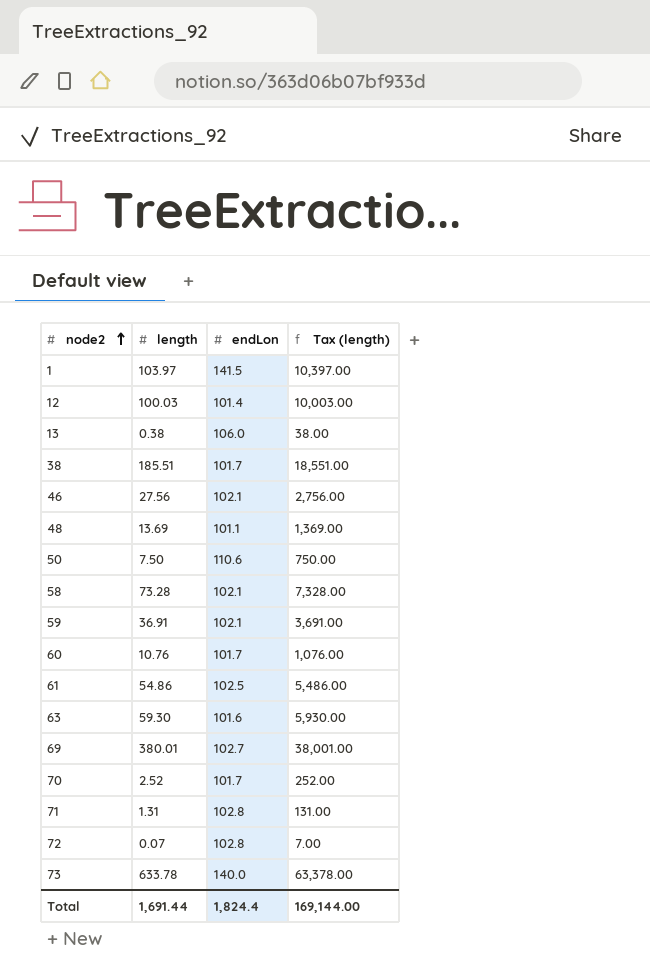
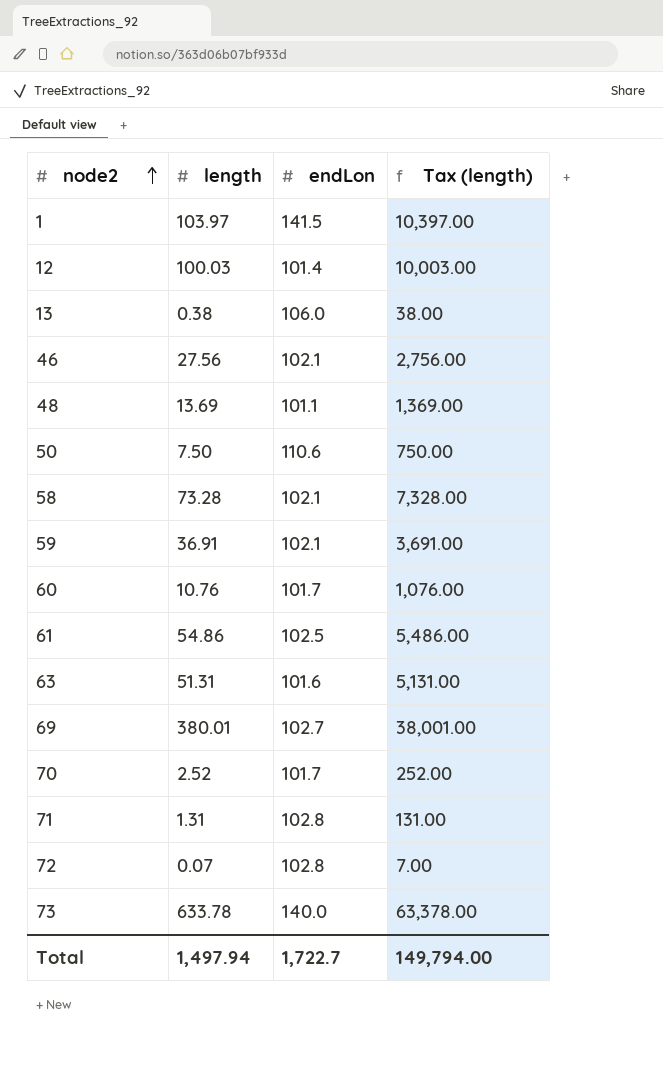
row 38: 185.51 | 101.7 | 18,551.00 -> none
63 | length: 59.30 -> 51.31
63 | Tax (length): 5,930.00 -> 5,131.00
Total | length: 1,691.44 -> 1,497.94
Total | endLon: 1,824.4 -> 1,722.7
Total | Tax (length): 169,144.00 -> 149,794.00

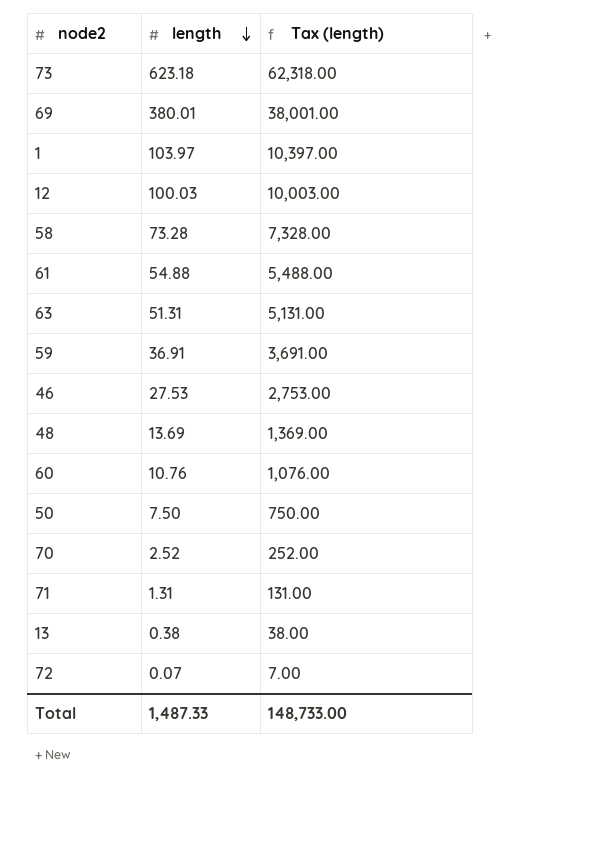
row order: node2 ascending -> length descending
column endLon | position: 3 -> none
73 | length: 633.78 -> 623.18
73 | Tax (length): 63,378.00 -> 62,318.00
61 | length: 54.86 -> 54.88
61 | Tax (length): 5,486.00 -> 5,488.00
46 | length: 27.56 -> 27.53
46 | Tax (length): 2,756.00 -> 2,753.00
Total | length: 1,497.94 -> 1,487.33
Total | Tax (length): 149,794.00 -> 148,733.00

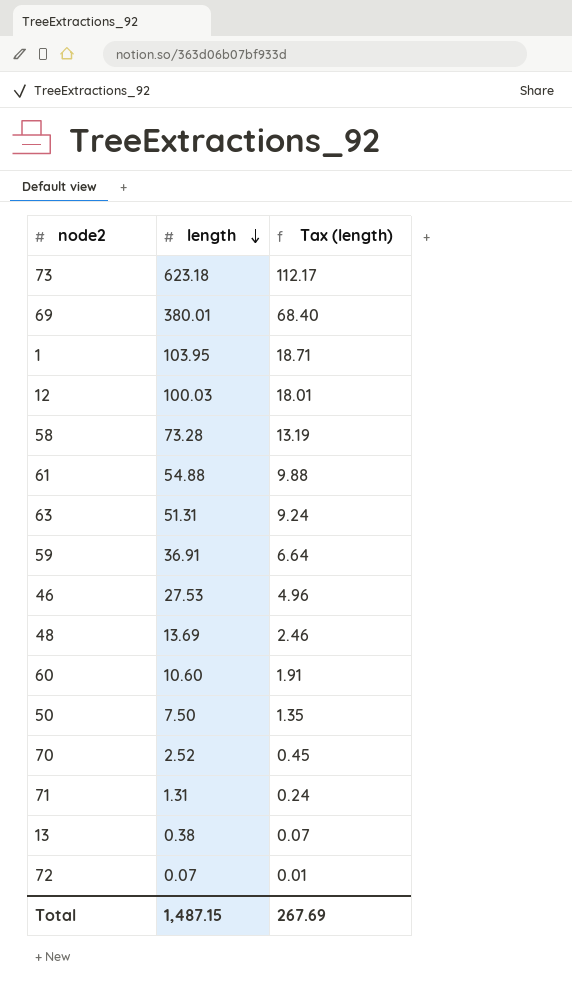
column Tax (length) | formula: [length] * 100 -> [length] * 0.18
1 | length: 103.97 -> 103.95
60 | length: 10.76 -> 10.60
Total | length: 1,487.33 -> 1,487.15
Total | Tax (length): 148,733.00 -> 267.69

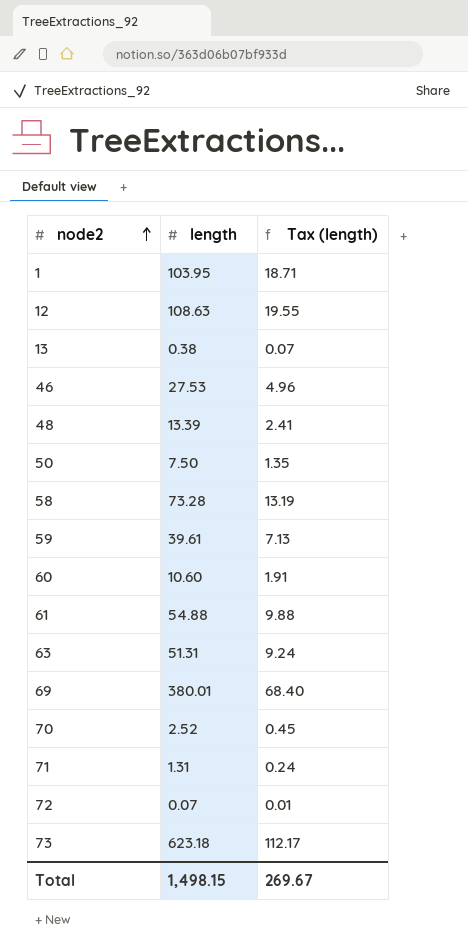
row order: length descending -> node2 ascending
12 | length: 100.03 -> 108.63
12 | Tax (length): 18.01 -> 19.55
48 | length: 13.69 -> 13.39
48 | Tax (length): 2.46 -> 2.41
59 | length: 36.91 -> 39.61
59 | Tax (length): 6.64 -> 7.13
Total | length: 1,487.15 -> 1,498.15
Total | Tax (length): 267.69 -> 269.67

